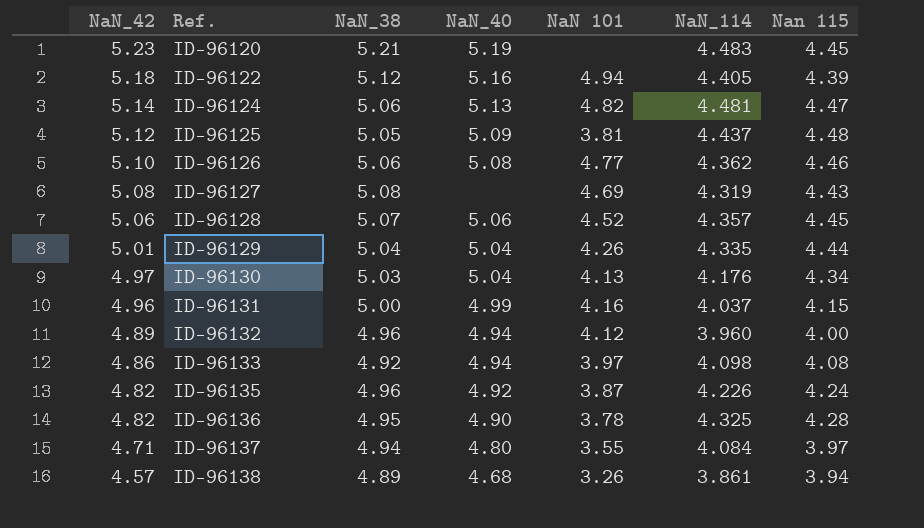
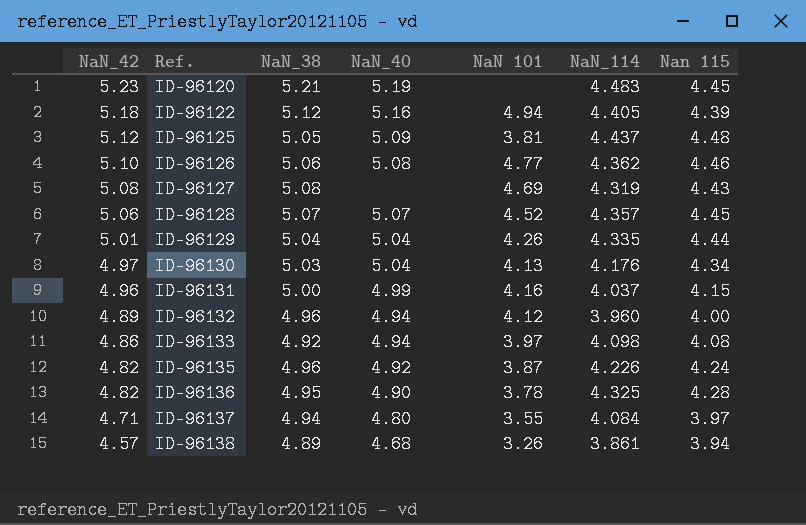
row ID-96124: 5.14 | 5.06 | 5.13 | 4.82 | 4.481 | 4.47 -> none
ID-96128 | NaN_40: 5.06 -> 5.07

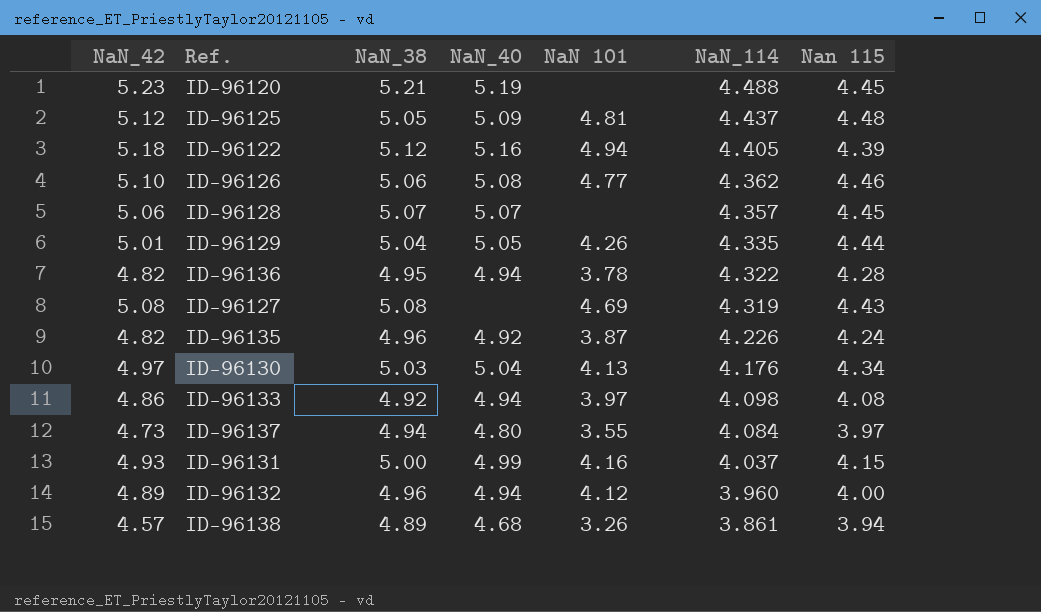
row order: NaN_42 descending -> NaN_114 descending
ID-96120 | NaN_114: 4.483 -> 4.488
ID-96125 | NaN 101: 3.81 -> 4.81
ID-96128 | NaN 101: 4.52 -> none
ID-96129 | NaN_40: 5.04 -> 5.05
ID-96136 | NaN_40: 4.90 -> 4.94
ID-96136 | NaN_114: 4.325 -> 4.322
ID-96137 | NaN_42: 4.71 -> 4.73
ID-96131 | NaN_42: 4.96 -> 4.93

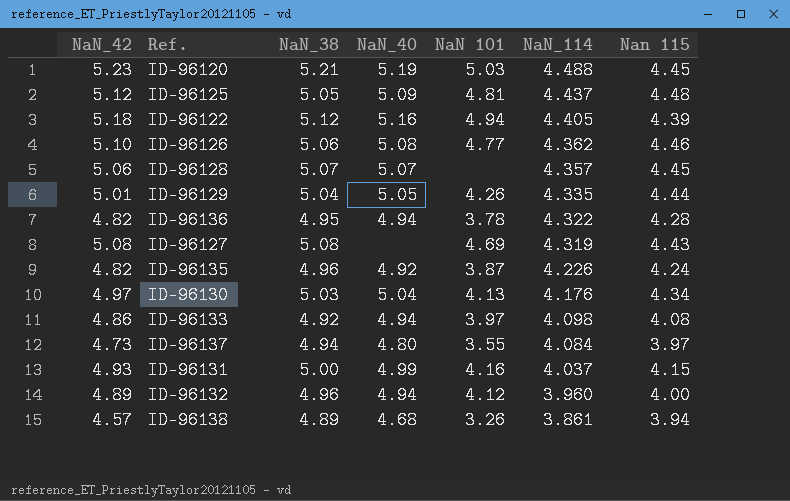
ID-96120 | NaN 101: none -> 5.03

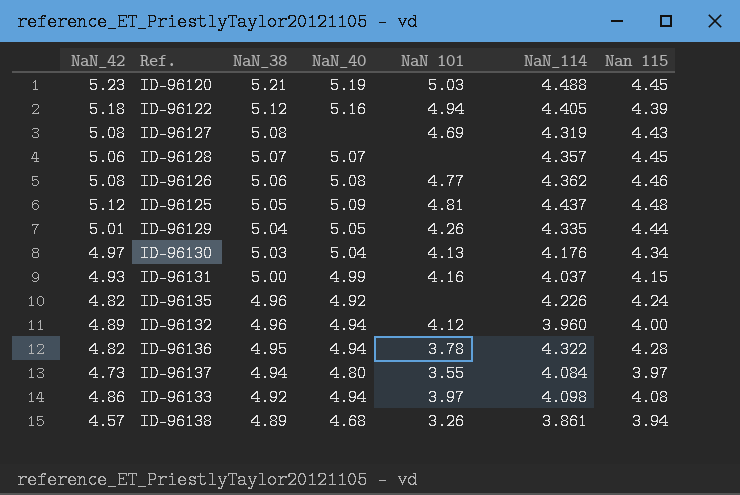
row order: NaN_114 descending -> NaN_38 descending
ID-96126 | NaN_42: 5.10 -> 5.08
ID-96135 | NaN 101: 3.87 -> none

